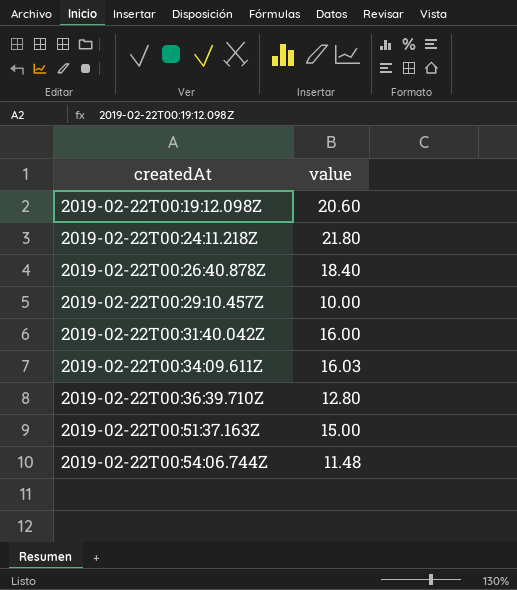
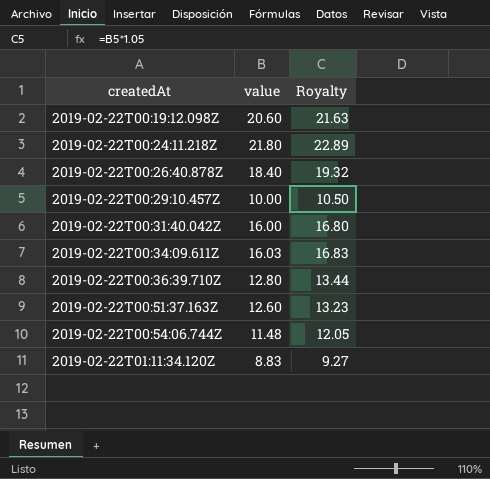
column Royalty | formula: none -> [value] * 1.05
2019-02-22T00:51:37.163Z | value: 15.00 -> 12.60
row 2019-02-22T01:11:34.120Z: none -> 8.83 | 9.27

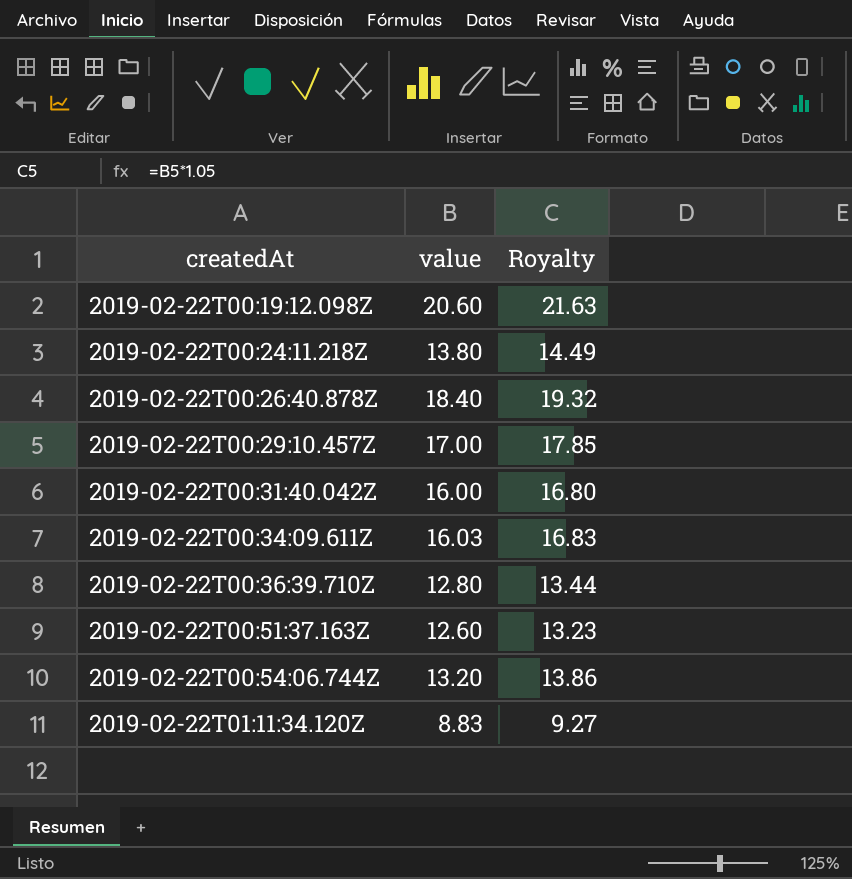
2019-02-22T00:24:11.218Z | value: 21.80 -> 13.80
2019-02-22T00:24:11.218Z | Royalty: 22.89 -> 14.49
2019-02-22T00:29:10.457Z | value: 10.00 -> 17.00
2019-02-22T00:29:10.457Z | Royalty: 10.50 -> 17.85
2019-02-22T00:54:06.744Z | value: 11.48 -> 13.20
2019-02-22T00:54:06.744Z | Royalty: 12.05 -> 13.86

